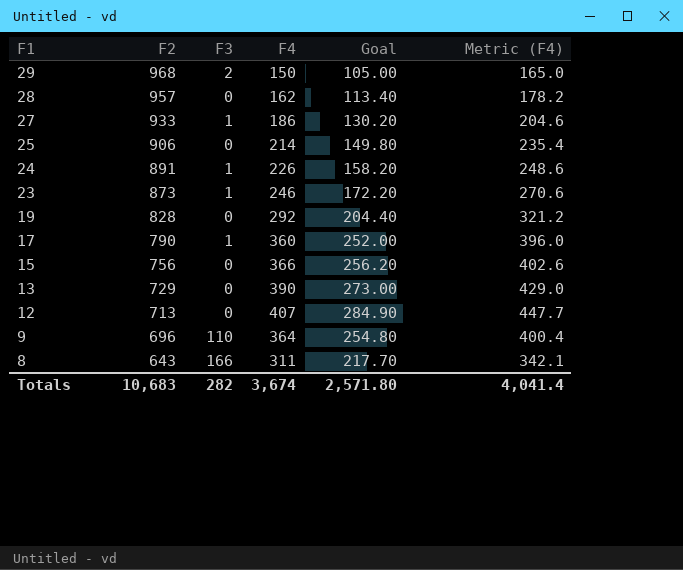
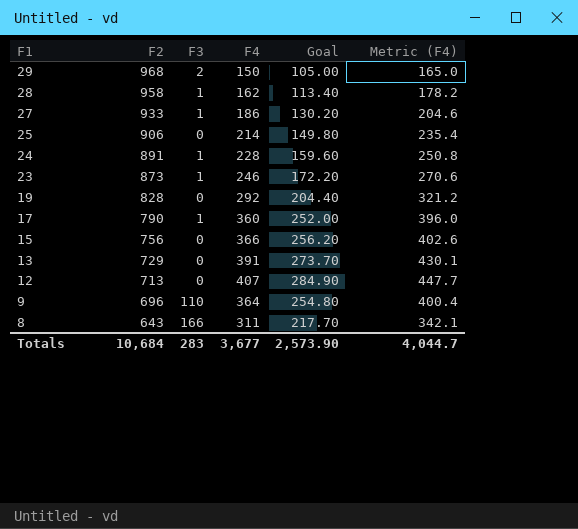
28 | F2: 957 -> 958
28 | F3: 0 -> 1
24 | F4: 226 -> 228
24 | Goal: 158.20 -> 159.60
24 | Metric (F4): 248.6 -> 250.8
13 | F4: 390 -> 391
13 | Goal: 273.00 -> 273.70
13 | Metric (F4): 429.0 -> 430.1
Totals | F2: 10,683 -> 10,684
Totals | F3: 282 -> 283
Totals | F4: 3,674 -> 3,677
Totals | Goal: 2,571.80 -> 2,573.90
Totals | Metric (F4): 4,041.4 -> 4,044.7

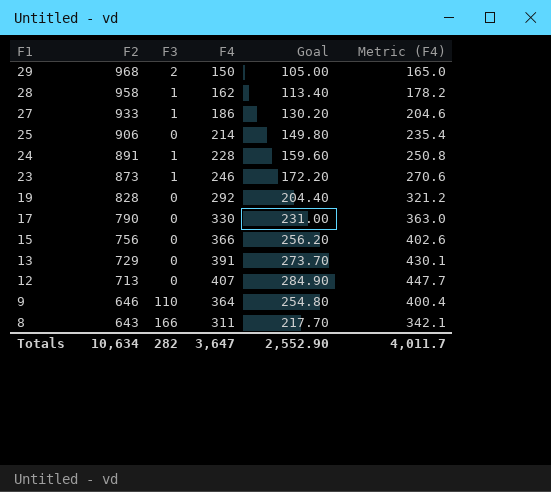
17 | F3: 1 -> 0
17 | F4: 360 -> 330
17 | Goal: 252.00 -> 231.00
17 | Metric (F4): 396.0 -> 363.0
9 | F2: 696 -> 646
Totals | F2: 10,684 -> 10,634
Totals | F3: 283 -> 282
Totals | F4: 3,677 -> 3,647
Totals | Goal: 2,573.90 -> 2,552.90
Totals | Metric (F4): 4,044.7 -> 4,011.7

